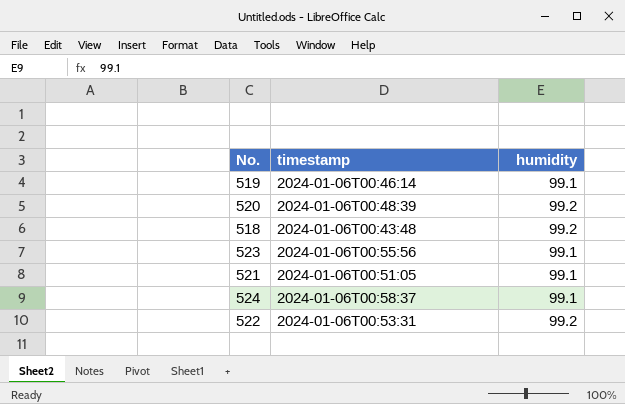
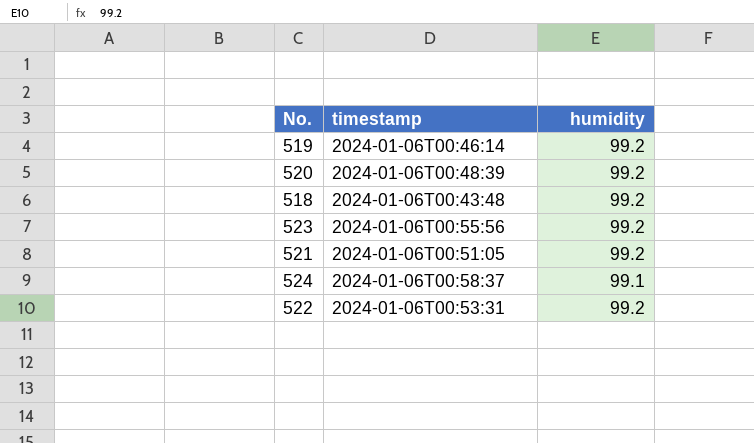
519 | humidity: 99.1 -> 99.2
523 | humidity: 99.1 -> 99.2
521 | humidity: 99.1 -> 99.2

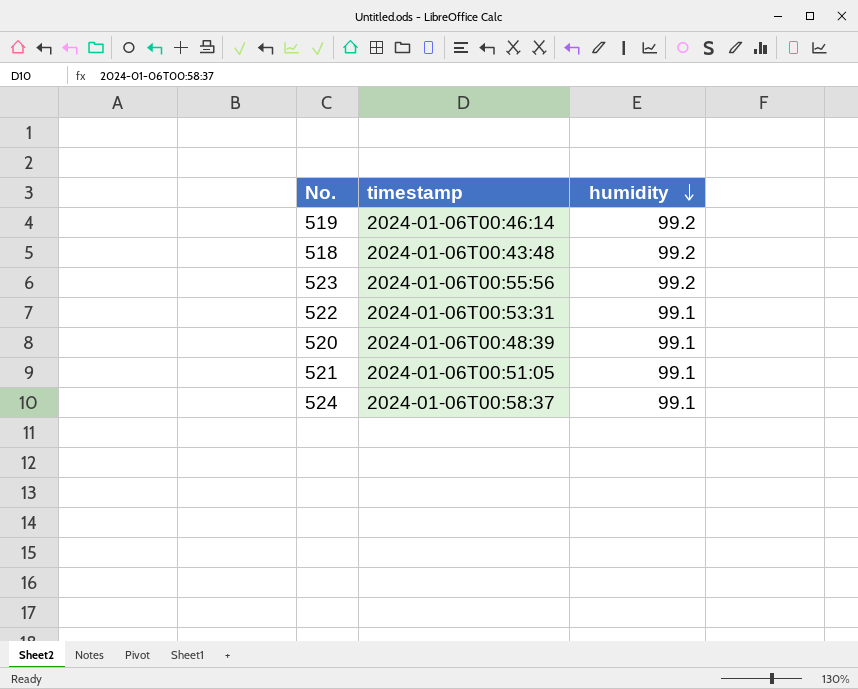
row order: none -> humidity descending
522 | humidity: 99.2 -> 99.1
520 | humidity: 99.2 -> 99.1
521 | humidity: 99.2 -> 99.1

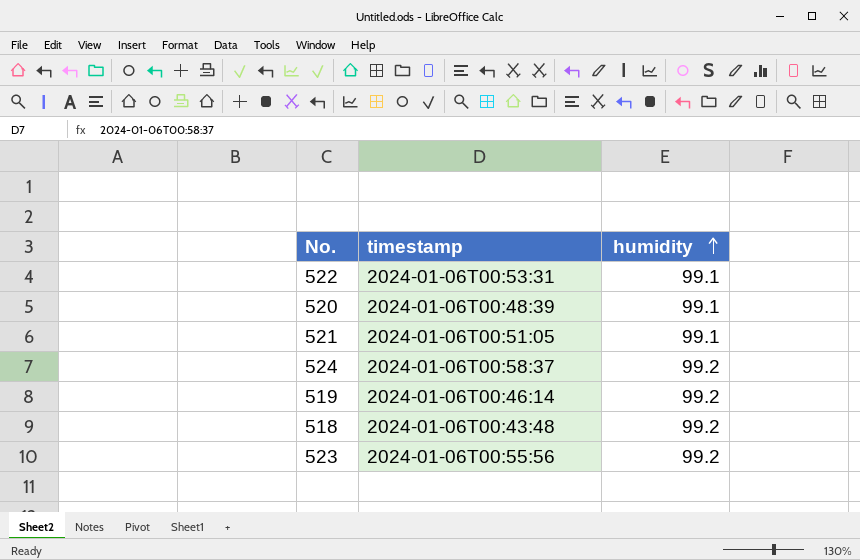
row order: humidity descending -> humidity ascending
524 | humidity: 99.1 -> 99.2

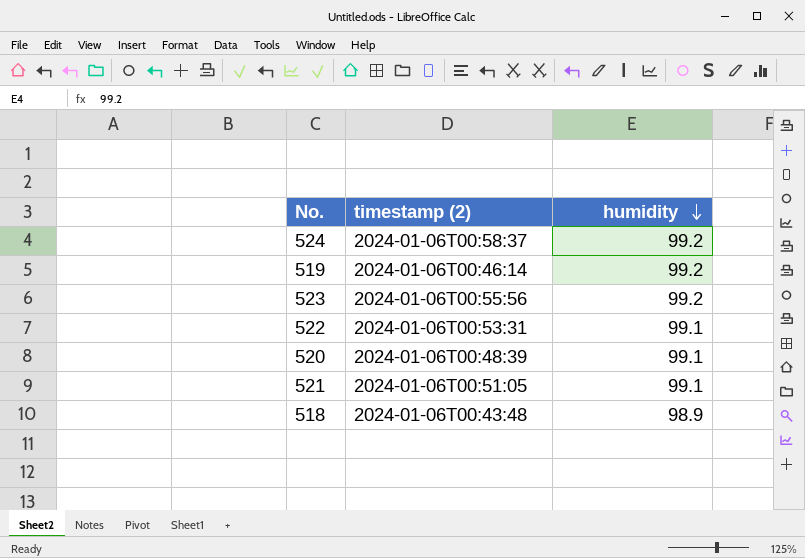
row order: humidity ascending -> humidity descending
column name: timestamp -> timestamp (2)
518 | humidity: 99.2 -> 98.9

